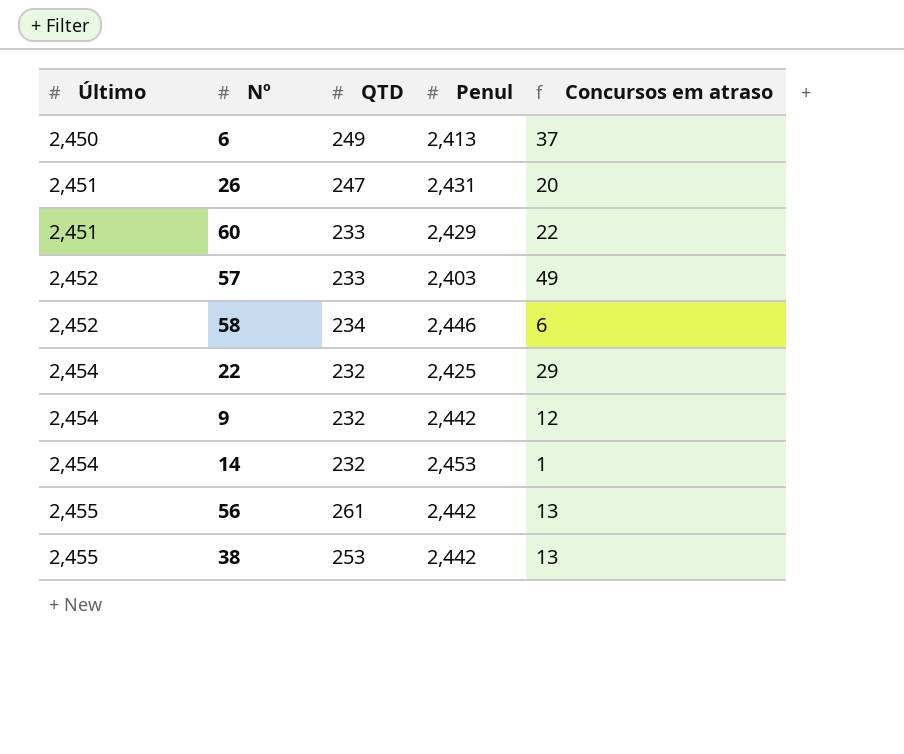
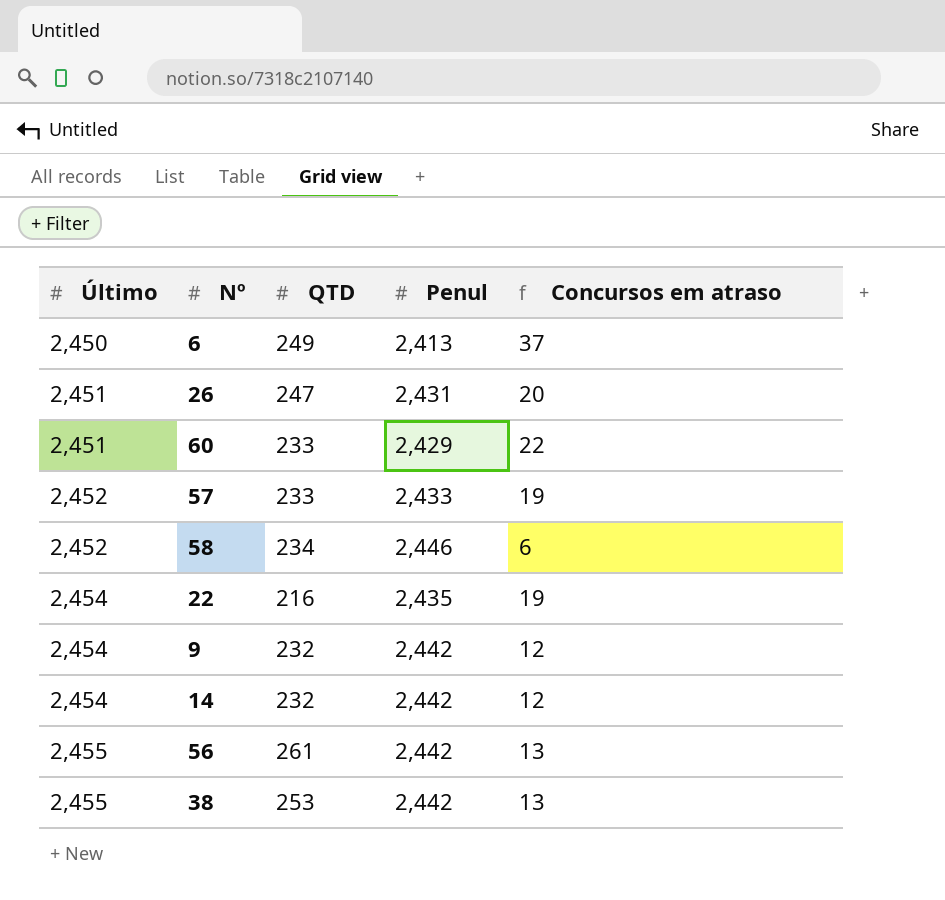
57 | Penul: 2,403 -> 2,433
57 | Concursos em atraso: 49 -> 19
22 | QTD: 232 -> 216
22 | Penul: 2,425 -> 2,435
22 | Concursos em atraso: 29 -> 19
14 | Penul: 2,453 -> 2,442
14 | Concursos em atraso: 1 -> 12

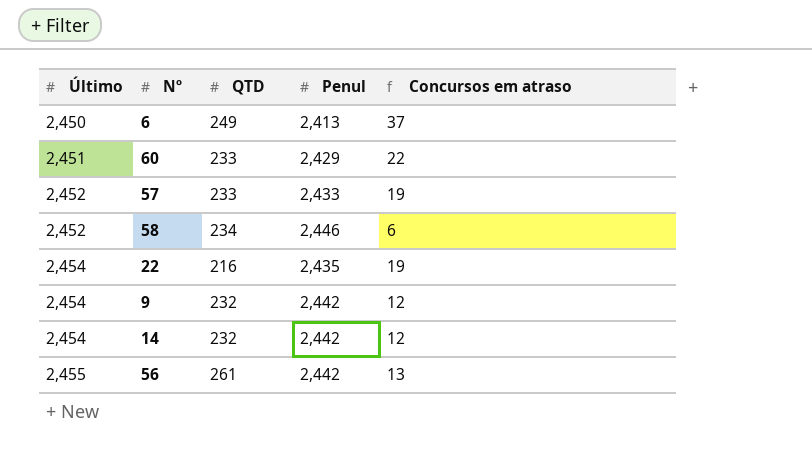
row 26: 2,451 | 247 | 2,431 | 20 -> none
row 38: 2,455 | 253 | 2,442 | 13 -> none

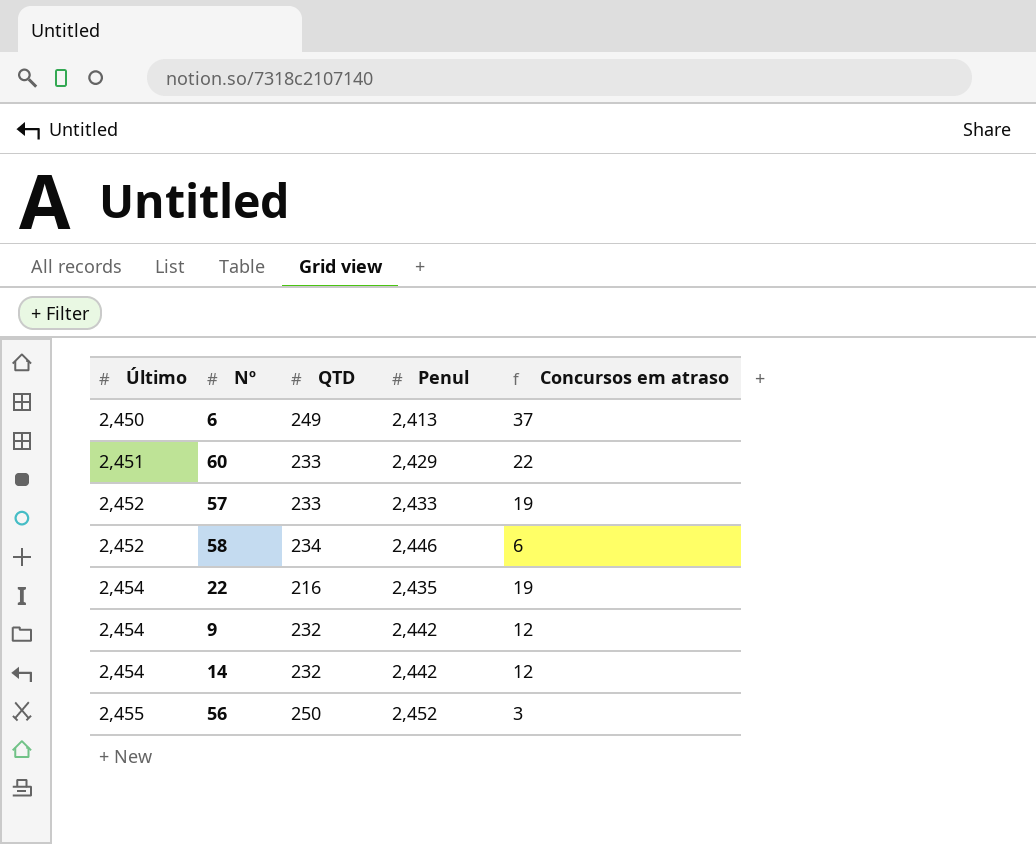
56 | QTD: 261 -> 250
56 | Penul: 2,442 -> 2,452
56 | Concursos em atraso: 13 -> 3

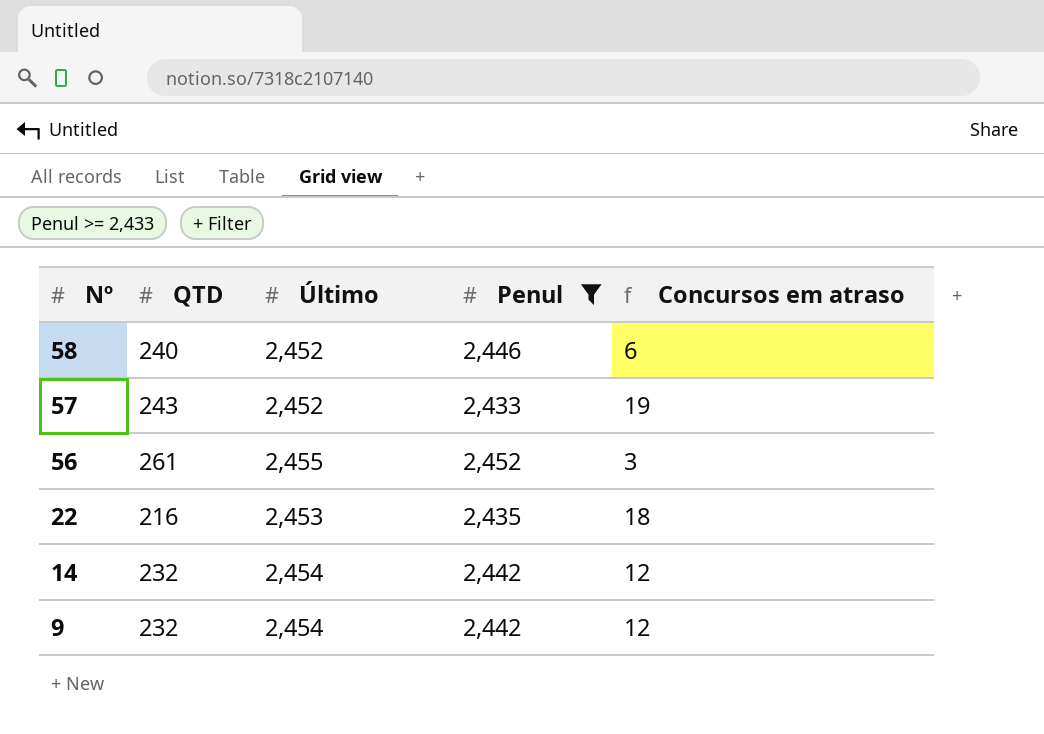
filter: none -> Penul >= 2,433
row order: Último ascending -> Nº descending
column Último | position: 1 -> 3
58 | QTD: 234 -> 240
57 | QTD: 233 -> 243
56 | QTD: 250 -> 261
22 | Último: 2,454 -> 2,453
22 | Concursos em atraso: 19 -> 18

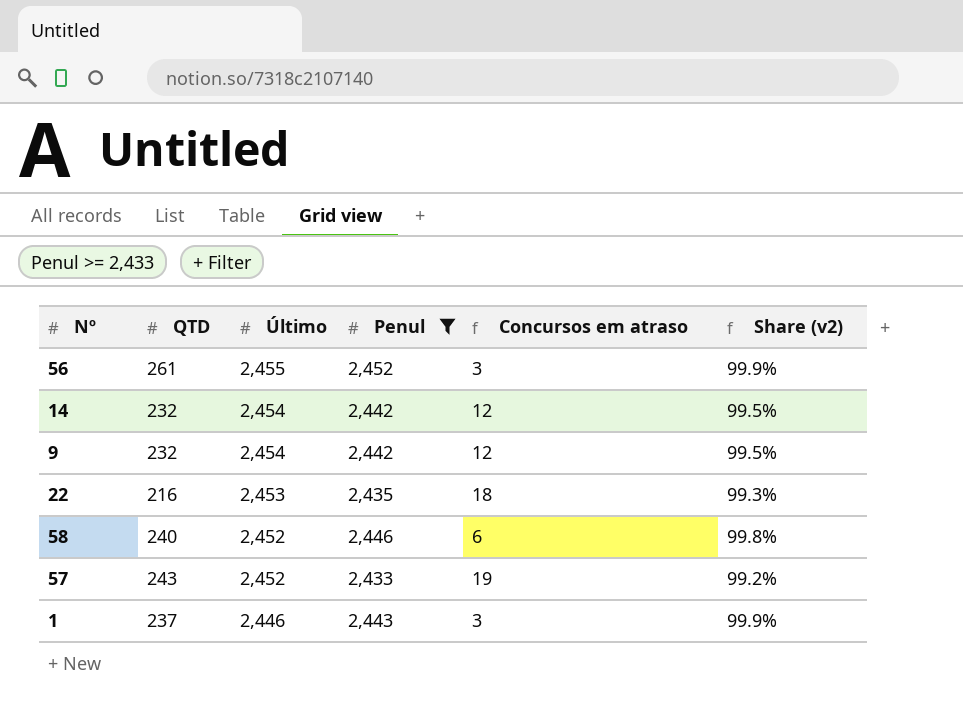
row order: Nº descending -> Último descending
column Share (v2) | formula: none -> [Penul] / [Último]
row 1: none -> 237 | 2,446 | 2,443 | 3 | 99.9%

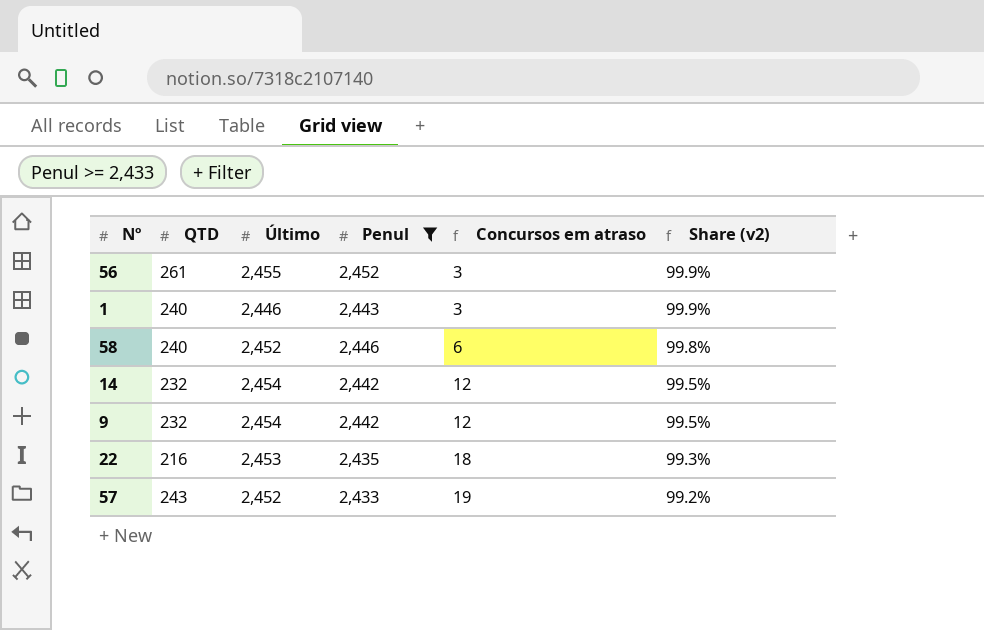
row order: Último descending -> Concursos em atraso ascending
1 | QTD: 237 -> 240

